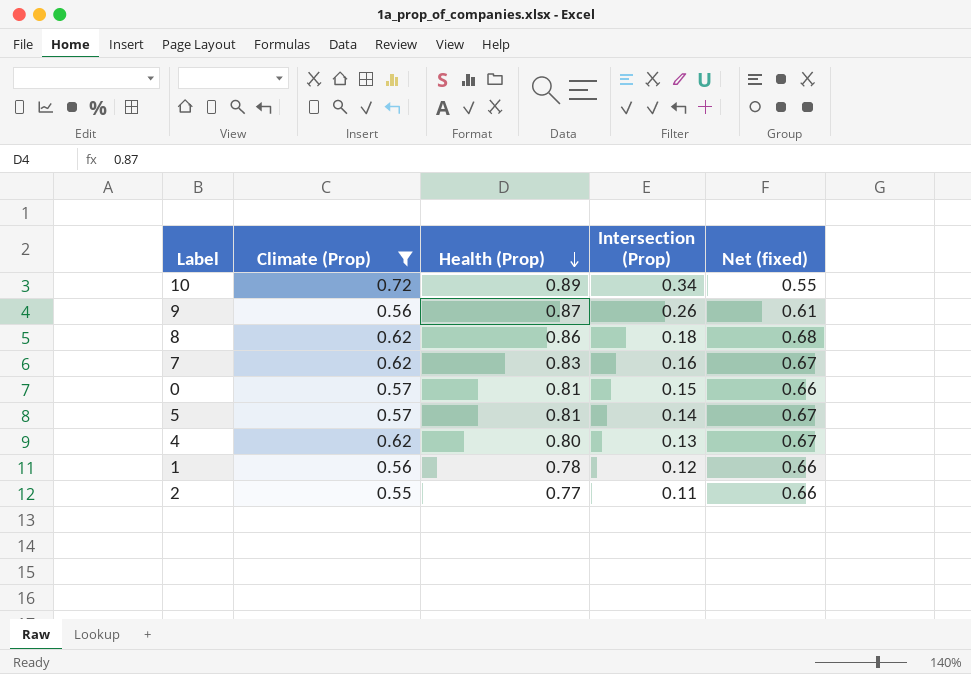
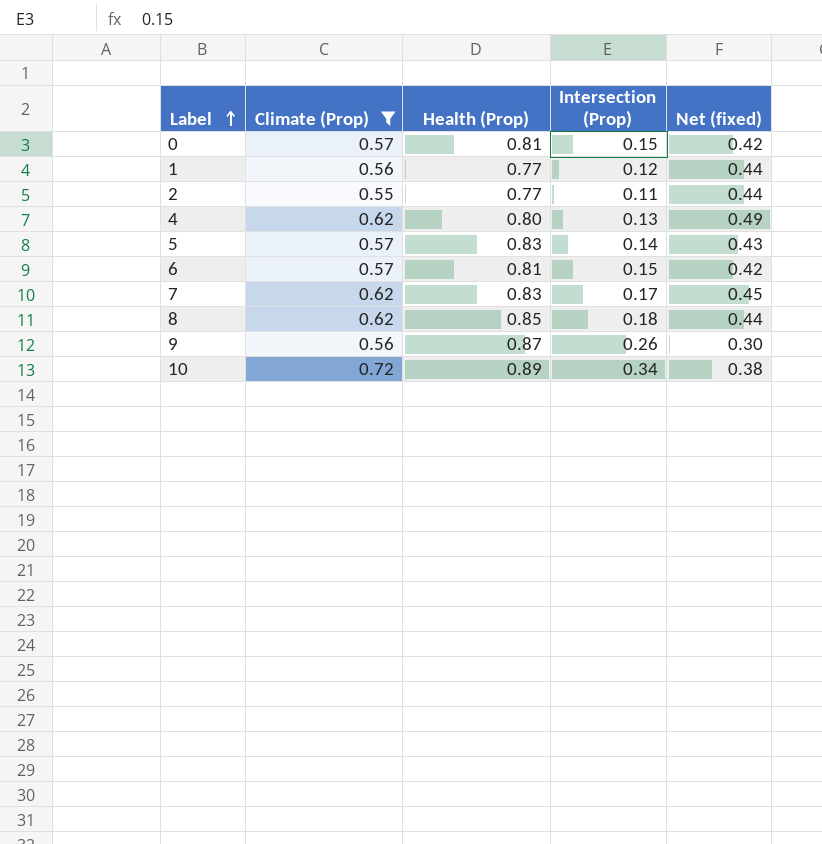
row order: Health (Prop) descending -> Label ascending
column Net (fixed) | formula: [Health (Prop)] - [Intersection (Prop)] -> [Climate (Prop)] - [Intersection (Prop)]
1 | Health (Prop): 0.78 -> 0.77
5 | Health (Prop): 0.81 -> 0.83
row 6: none -> 0.57 | 0.81 | 0.15 | 0.42
7 | Intersection (Prop): 0.16 -> 0.17
8 | Health (Prop): 0.86 -> 0.85

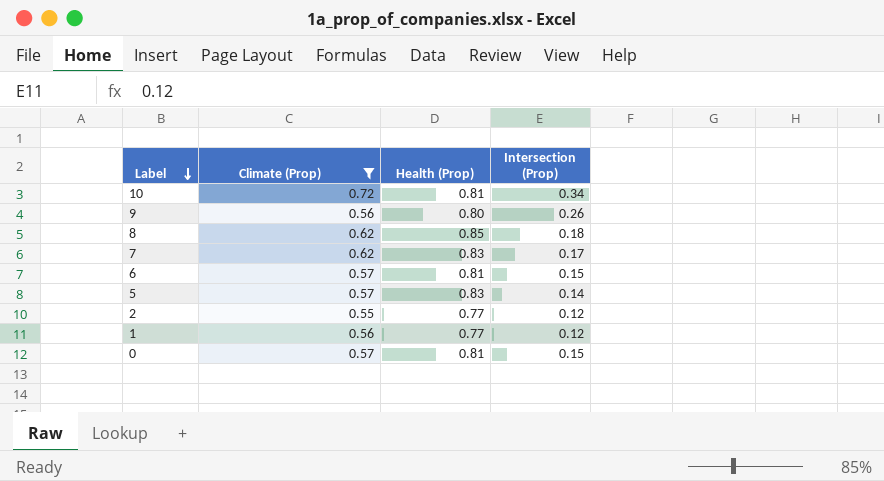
row order: Label ascending -> Label descending
column Net (fixed) | formula: [Climate (Prop)] - [Intersection (Prop)] -> none
row 4: 0.62 | 0.80 | 0.13 | 0.49 -> none
10 | Health (Prop): 0.89 -> 0.81
9 | Health (Prop): 0.87 -> 0.80
2 | Intersection (Prop): 0.11 -> 0.12

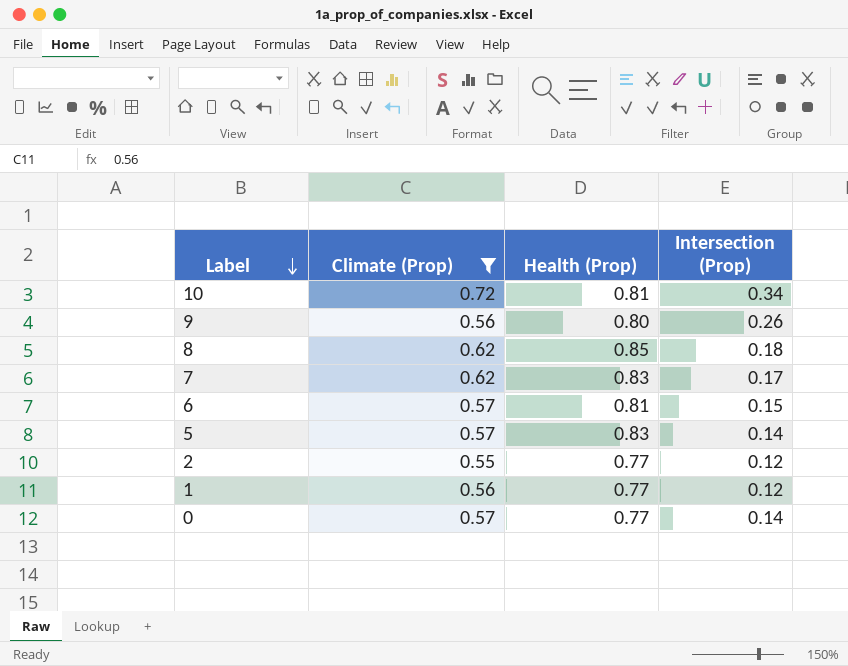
0 | Health (Prop): 0.81 -> 0.77
0 | Intersection (Prop): 0.15 -> 0.14

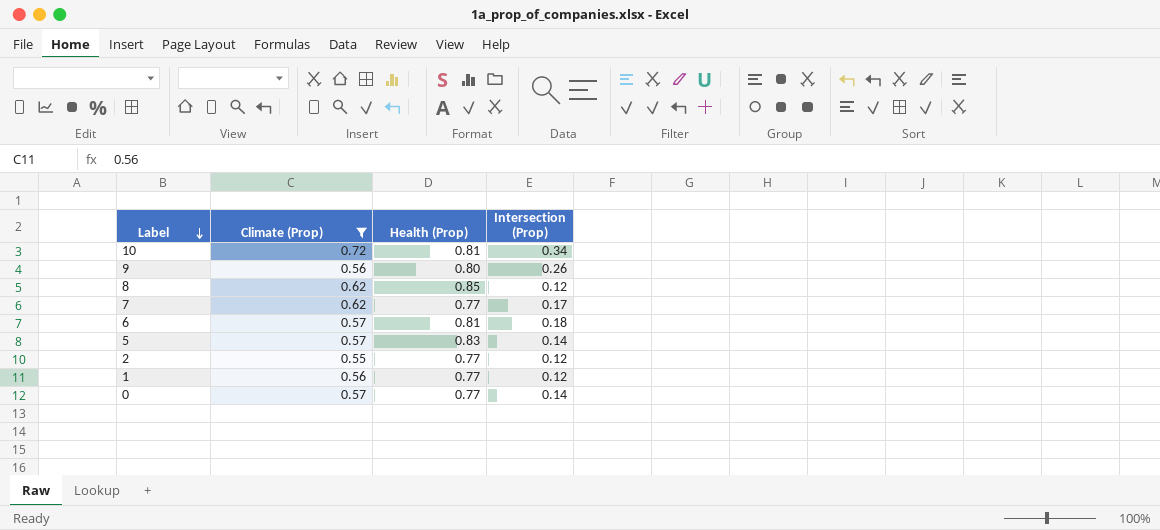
8 | Intersection (Prop): 0.18 -> 0.12
7 | Health (Prop): 0.83 -> 0.77
6 | Intersection (Prop): 0.15 -> 0.18

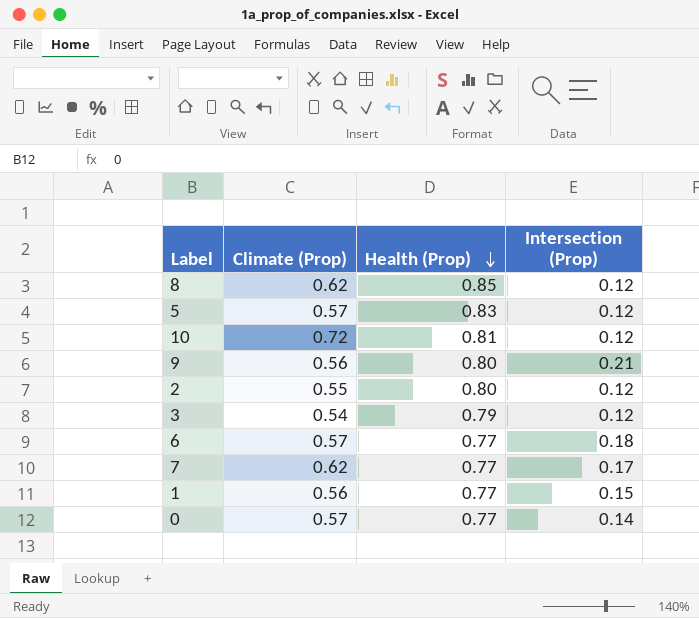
filter: Climate (Prop) != 0.54 -> none
row order: Label descending -> Health (Prop) descending
5 | Intersection (Prop): 0.14 -> 0.12
10 | Intersection (Prop): 0.34 -> 0.12
9 | Intersection (Prop): 0.26 -> 0.21
2 | Health (Prop): 0.77 -> 0.80
6 | Health (Prop): 0.81 -> 0.77
1 | Intersection (Prop): 0.12 -> 0.15

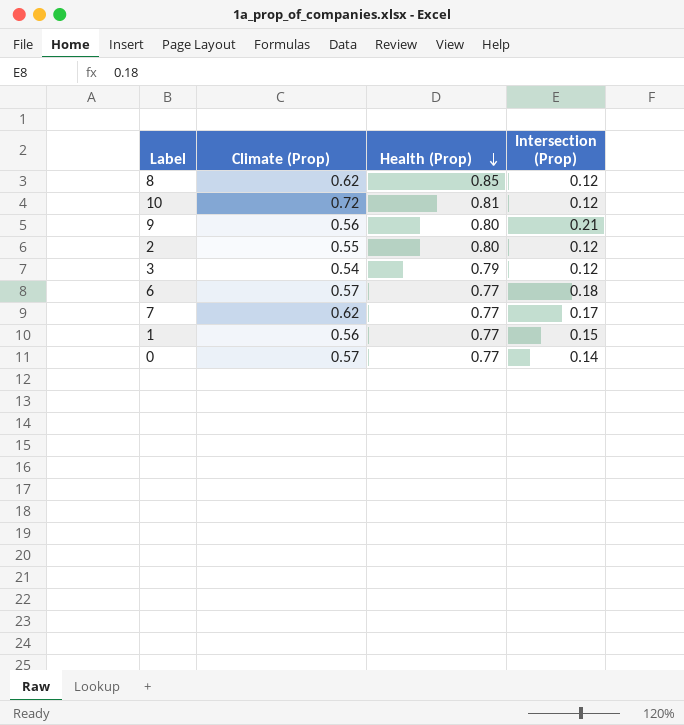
row 5: 0.57 | 0.83 | 0.12 -> none

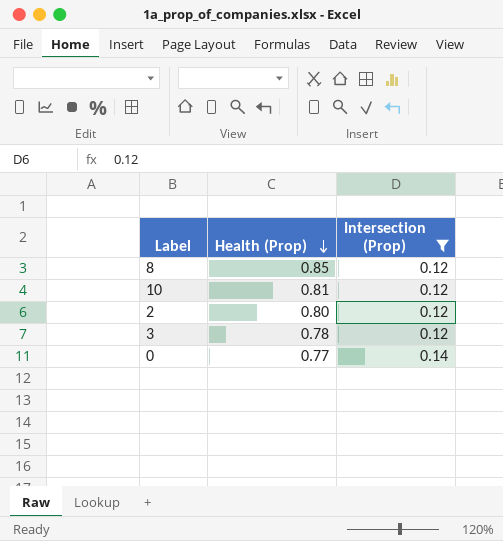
filter: none -> Intersection (Prop) <= 0.14
column Climate (Prop) | position: 2 -> none
3 | Health (Prop): 0.79 -> 0.78

